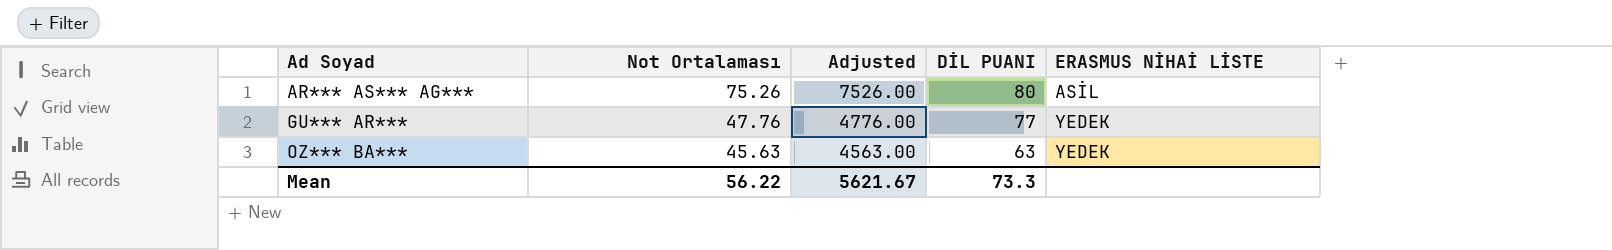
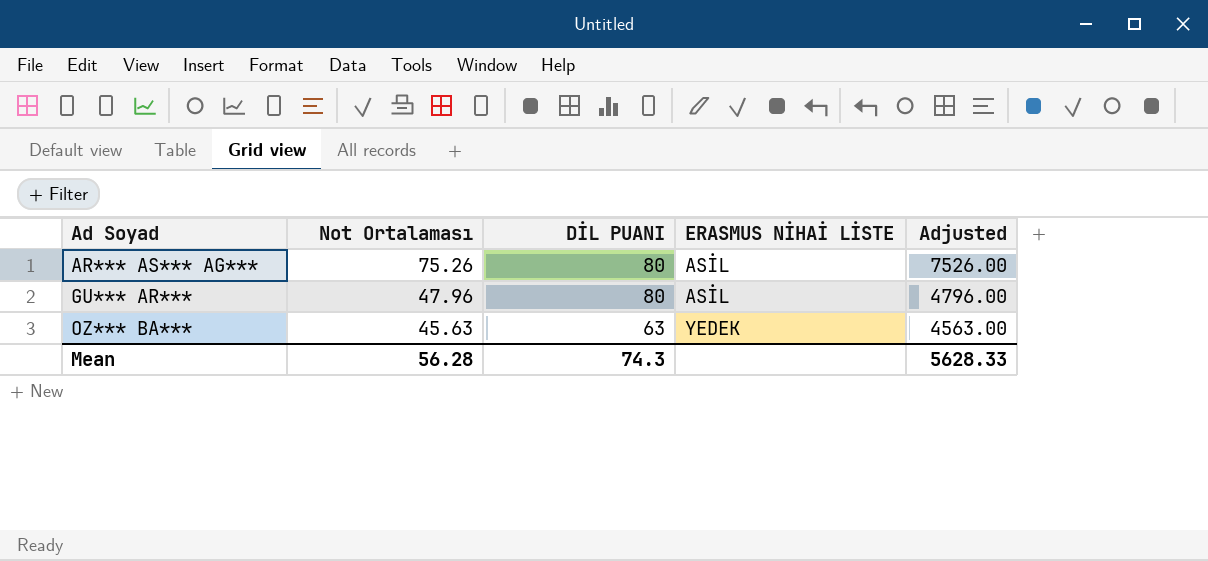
column Adjusted | position: 3 -> 5
GU*** AR*** | Not Ortalaması: 47.76 -> 47.96
GU*** AR*** | DİL PUANI: 77 -> 80
GU*** AR*** | ERASMUS NİHAİ LİSTE: YEDEK -> ASİL
GU*** AR*** | Adjusted: 4776.00 -> 4796.00
Mean | Not Ortalaması: 56.22 -> 56.28
Mean | DİL PUANI: 73.3 -> 74.3
Mean | Adjusted: 5621.67 -> 5628.33

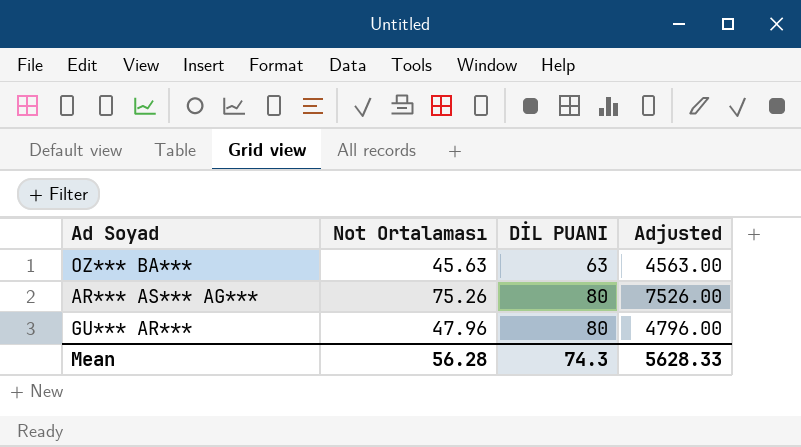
row order: Ad Soyad ascending -> DİL PUANI ascending
column ERASMUS NİHAİ LİSTE | position: 4 -> none

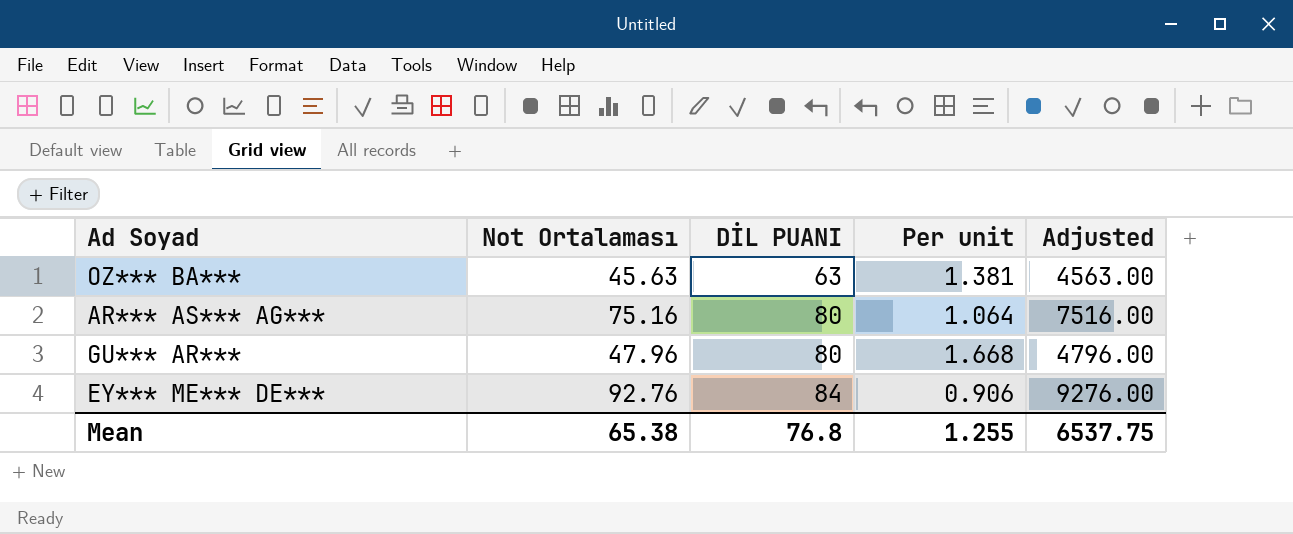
column Per unit | formula: none -> [DİL PUANI] / [Not Ortalaması]
AR*** AS*** AG*** | Not Ortalaması: 75.26 -> 75.16
AR*** AS*** AG*** | Adjusted: 7526.00 -> 7516.00
row EY*** ME*** DE***: none -> 92.76 | 84 | 0.906 | 9276.00
Mean | Not Ortalaması: 56.28 -> 65.38
Mean | DİL PUANI: 74.3 -> 76.8
Mean | Adjusted: 5628.33 -> 6537.75

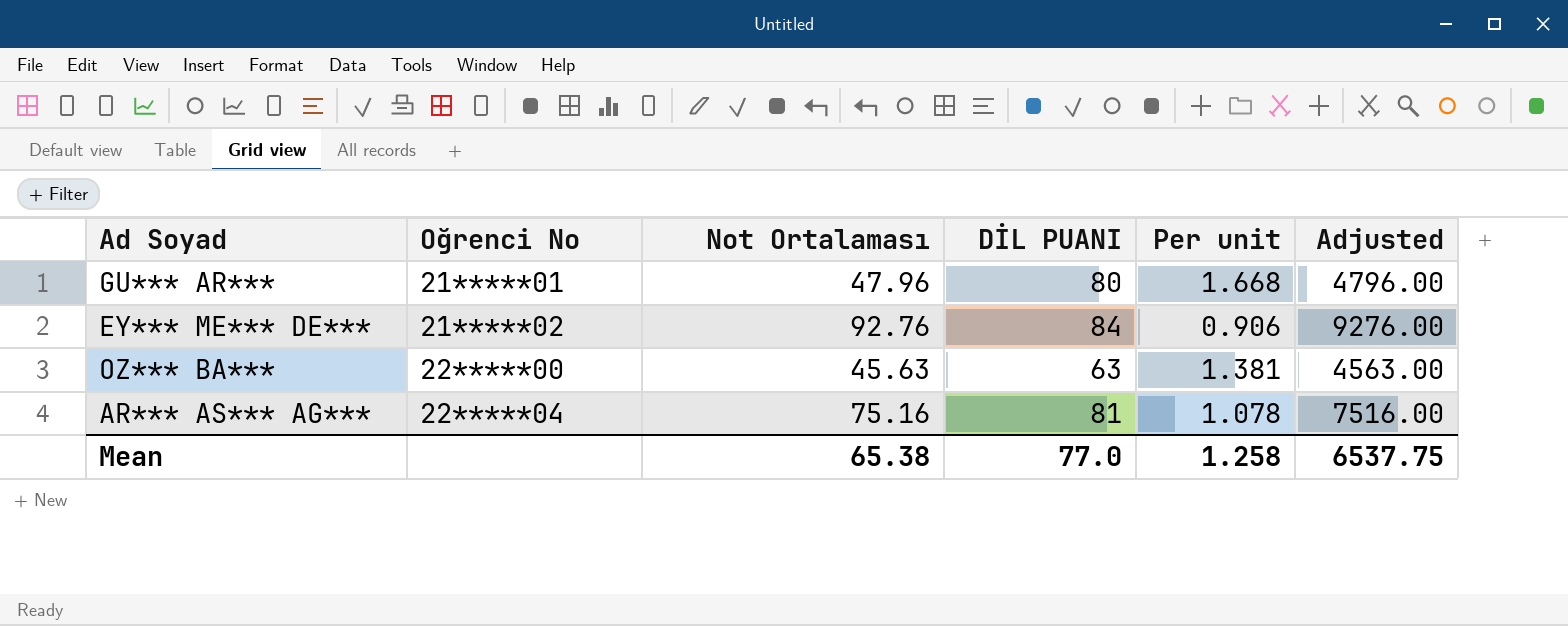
row order: DİL PUANI ascending -> Oğrenci No ascending
column Oğrenci No | position: none -> 2
AR*** AS*** AG*** | DİL PUANI: 80 -> 81
AR*** AS*** AG*** | Per unit: 1.064 -> 1.078
Mean | DİL PUANI: 76.8 -> 77.0
Mean | Per unit: 1.255 -> 1.258

